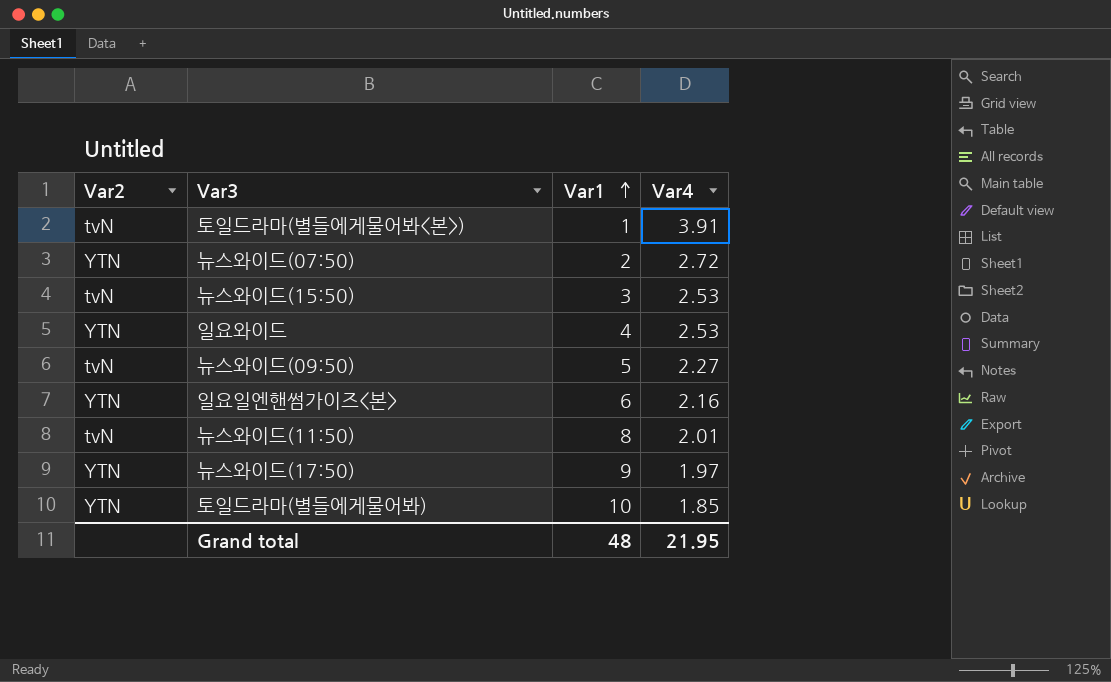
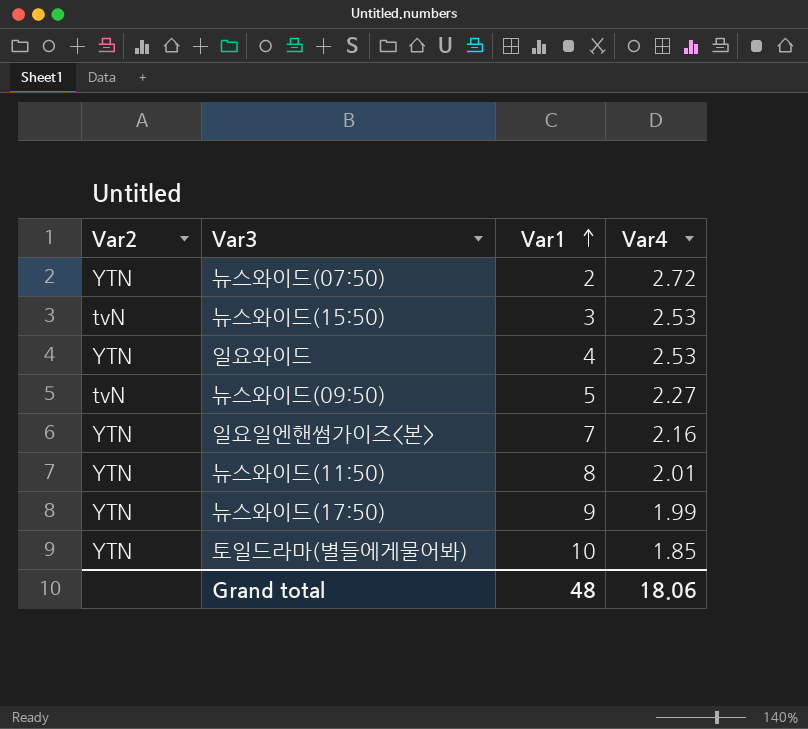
row 토일드라마(별들에게물어봐<본>): tvN | 1 | 3.91 -> none
일요일엔핸썸가이즈<본> | Var1: 6 -> 7
뉴스와이드(11:50) | Var2: tvN -> YTN
뉴스와이드(17:50) | Var4: 1.97 -> 1.99
Grand total | Var4: 21.95 -> 18.06

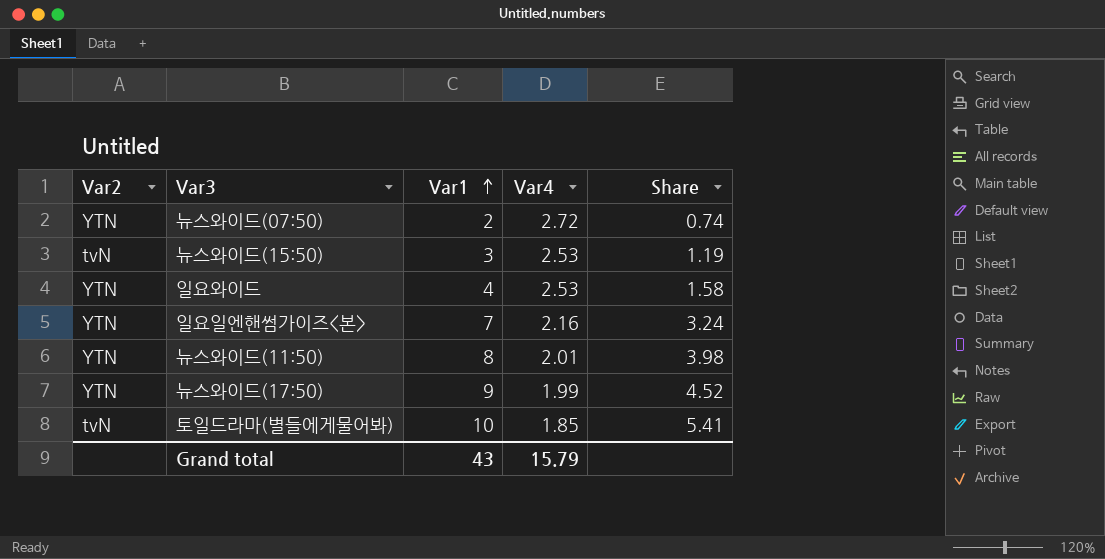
column Share | formula: none -> [Var1] / [Var4]
row 뉴스와이드(09:50): tvN | 5 | 2.27 -> none
토일드라마(별들에게물어봐) | Var2: YTN -> tvN
Grand total | Var1: 48 -> 43
Grand total | Var4: 18.06 -> 15.79

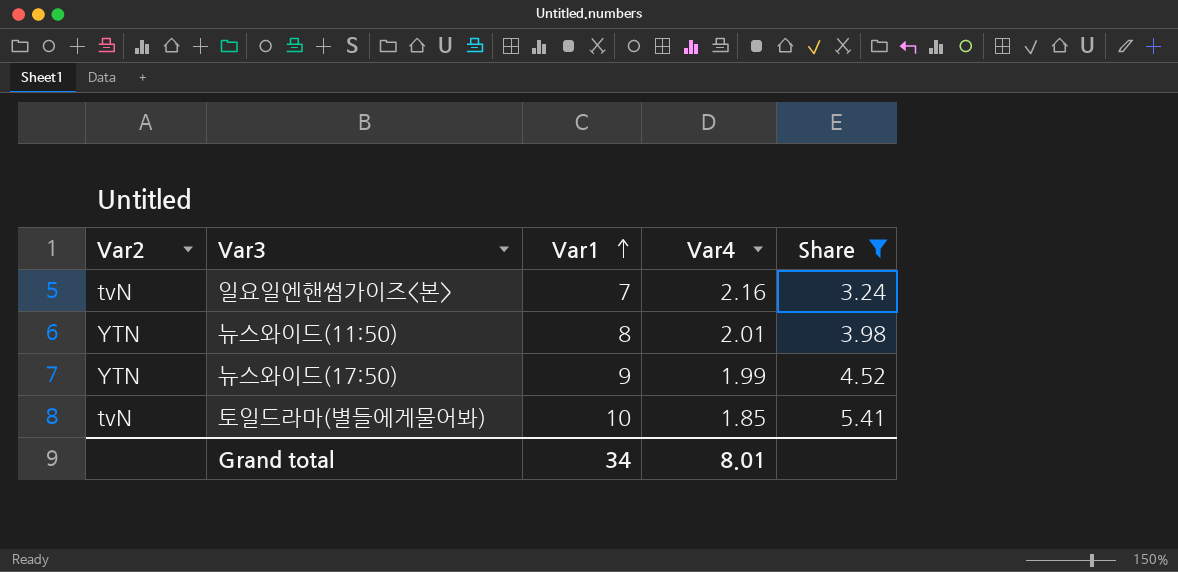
filter: none -> Share >= 3.24
일요일엔핸썸가이즈<본> | Var2: YTN -> tvN
Grand total | Var1: 43 -> 34
Grand total | Var4: 15.79 -> 8.01

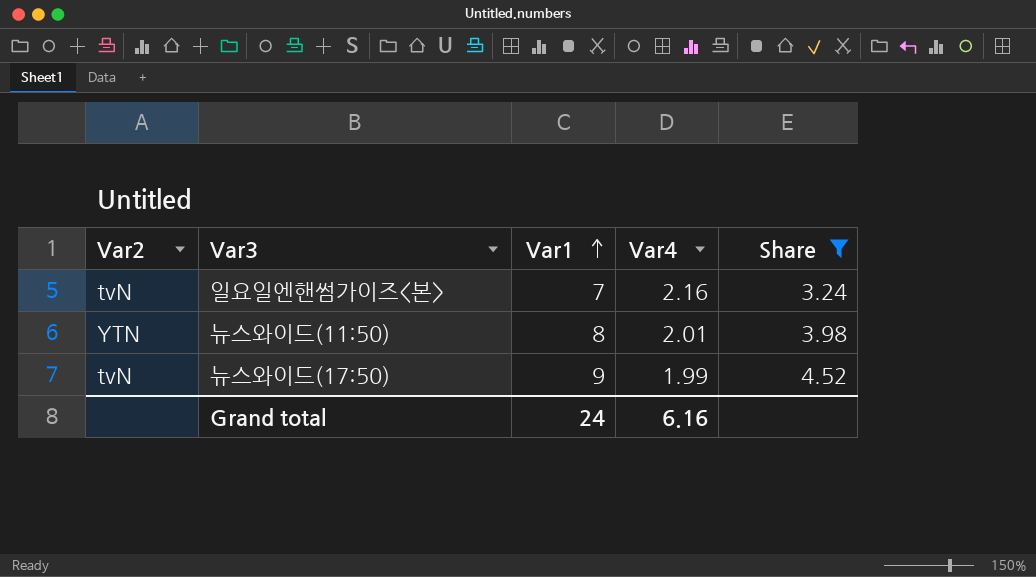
row 토일드라마(별들에게물어봐): tvN | 10 | 1.85 | 5.41 -> none
뉴스와이드(17:50) | Var2: YTN -> tvN
Grand total | Var1: 34 -> 24
Grand total | Var4: 8.01 -> 6.16

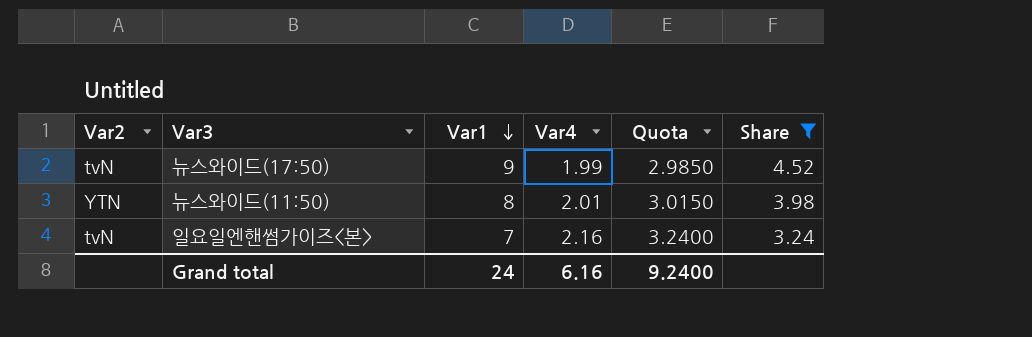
row order: Var1 ascending -> Var1 descending
column Quota | formula: none -> [Var4] * 1.5

